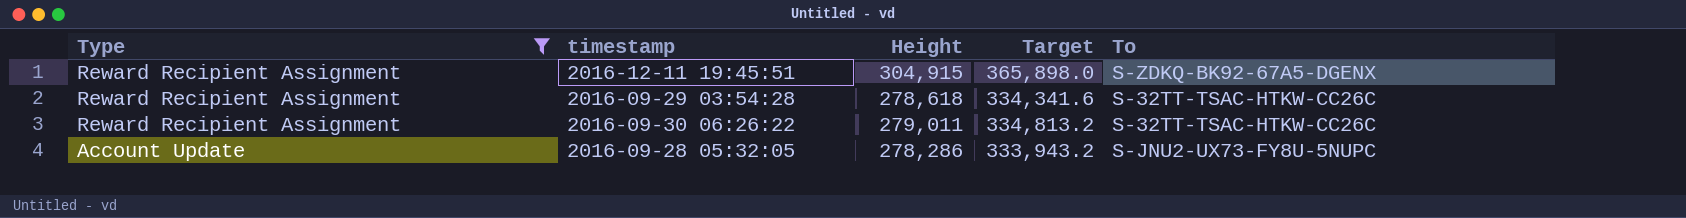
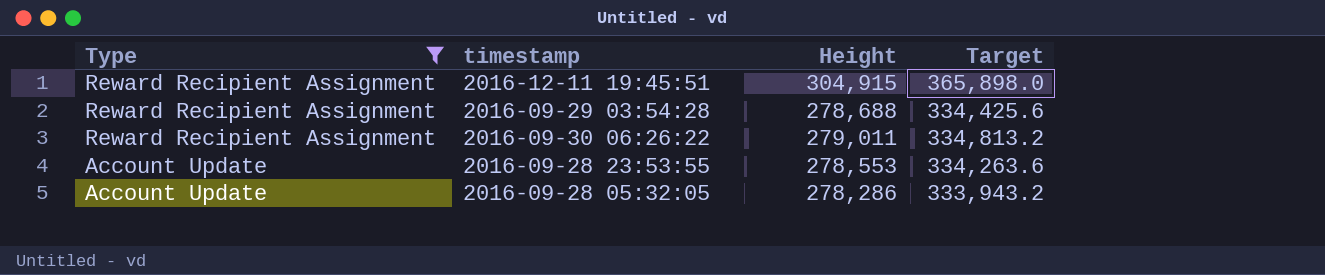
column To | position: 5 -> none
2016-09-29 03:54:28 | Height: 278,618 -> 278,688
2016-09-29 03:54:28 | Target: 334,341.6 -> 334,425.6
row 2016-09-28 23:53:55: none -> Account Update | 278,553 | 334,263.6

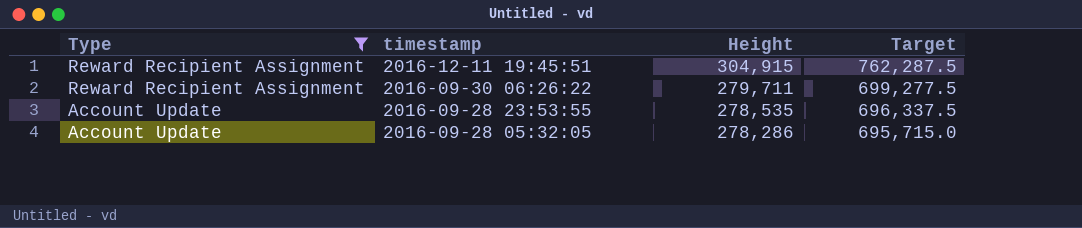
column Target | formula: [Height] * 1.2 -> [Height] * 2.5
row 2016-09-29 03:54:28: Reward Recipient Assignment | 278,688 | 334,425.6 -> none
2016-09-30 06:26:22 | Height: 279,011 -> 279,711
2016-09-28 23:53:55 | Height: 278,553 -> 278,535

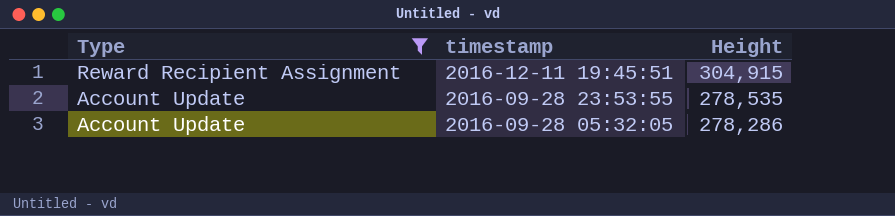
column Target | formula: [Height] * 2.5 -> none
row 2016-09-30 06:26:22: Reward Recipient Assignment | 279,711 | 699,277.5 -> none

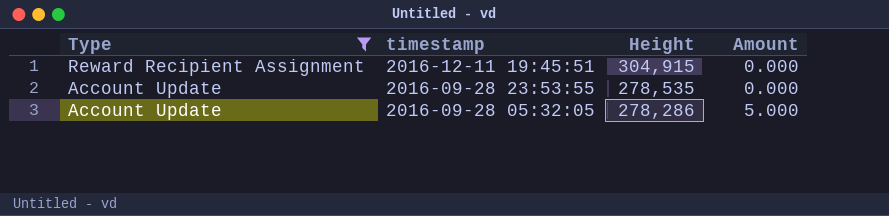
column Amount | position: none -> 4

